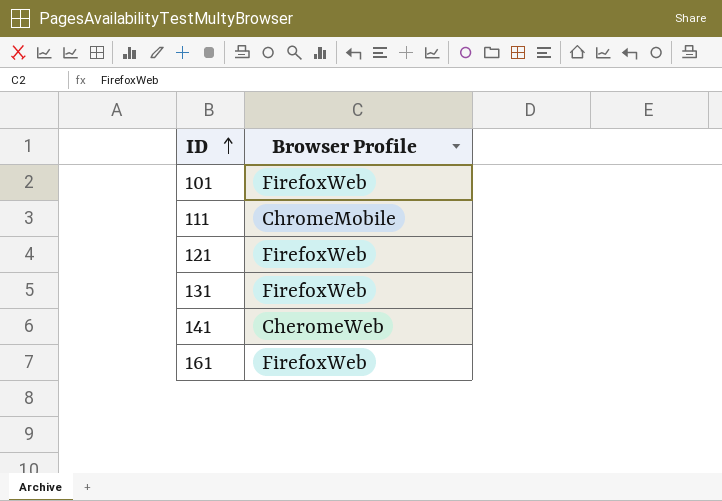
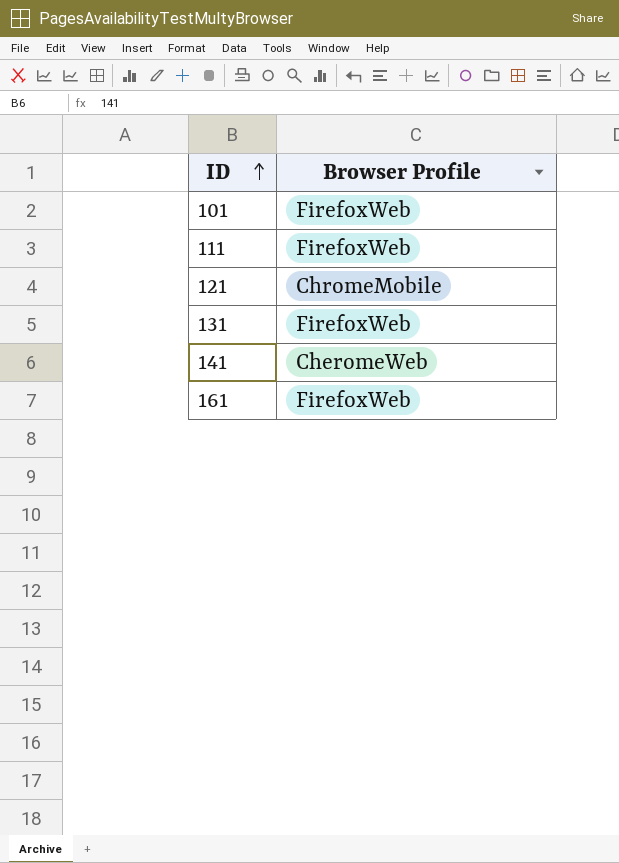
111 | Browser Profile: ChromeMobile -> FirefoxWeb
121 | Browser Profile: FirefoxWeb -> ChromeMobile

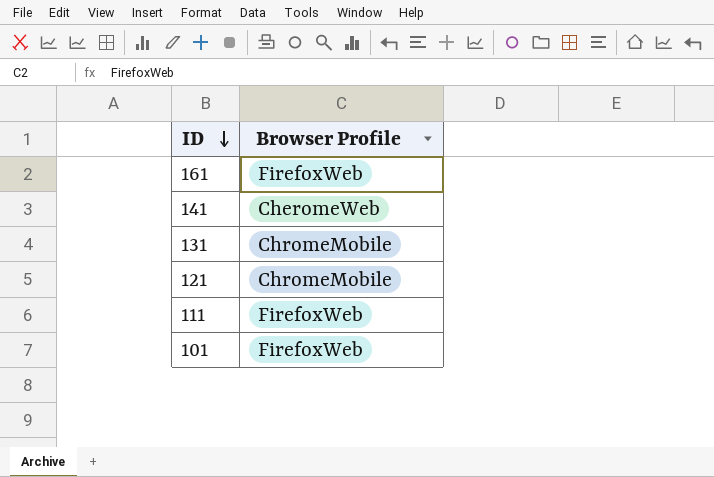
row order: ID ascending -> ID descending
131 | Browser Profile: FirefoxWeb -> ChromeMobile

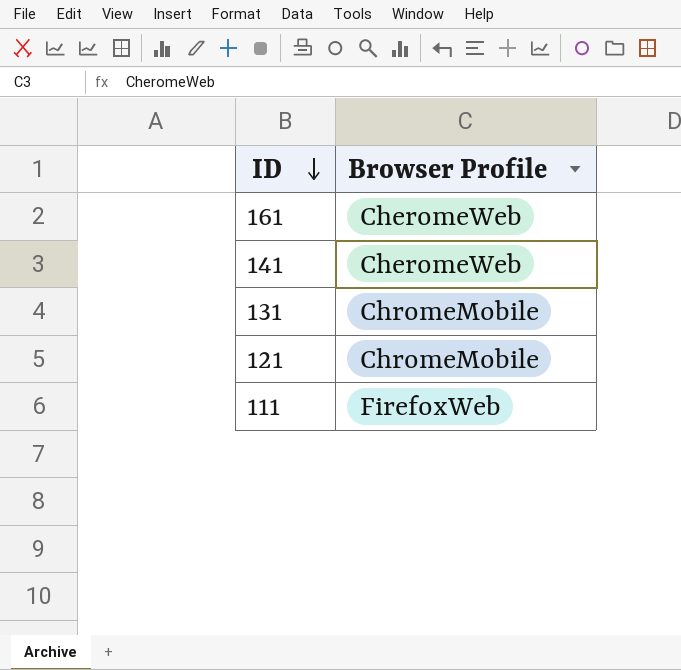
row 101: FirefoxWeb -> none
161 | Browser Profile: FirefoxWeb -> CheromeWeb

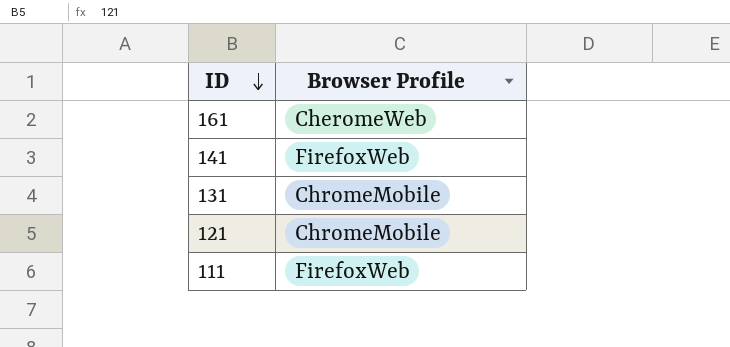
141 | Browser Profile: CheromeWeb -> FirefoxWeb

